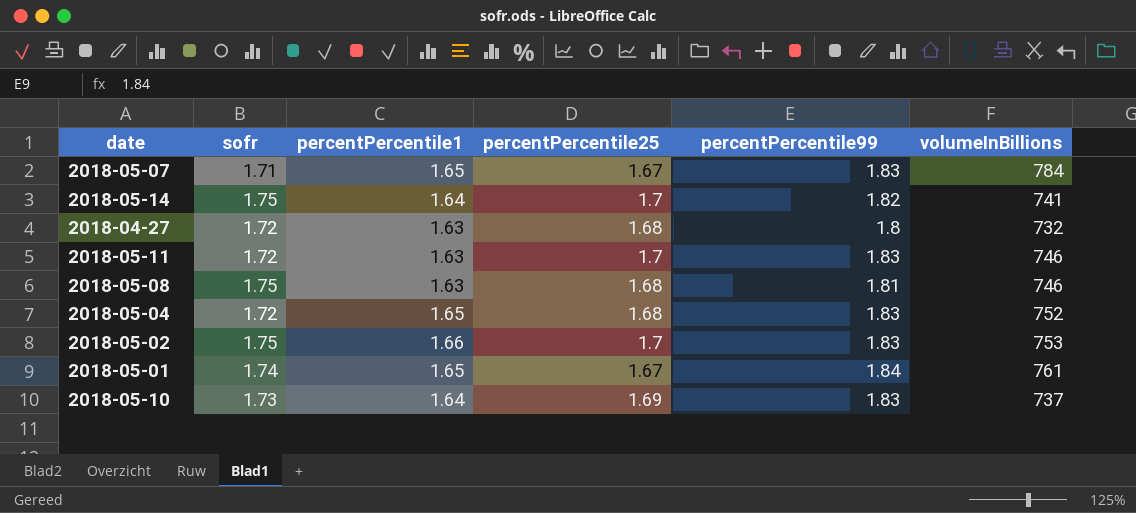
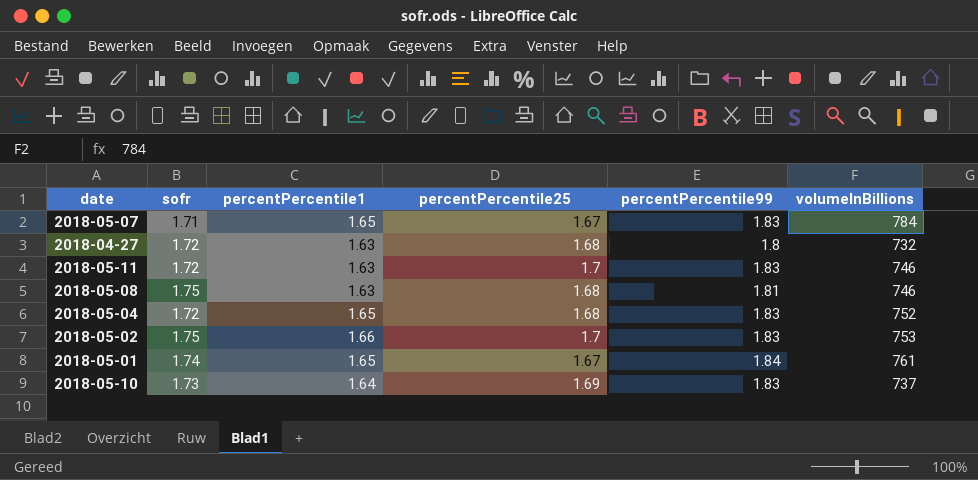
row 2018-05-14: 1.75 | 1.64 | 1.7 | 1.82 | 741 -> none

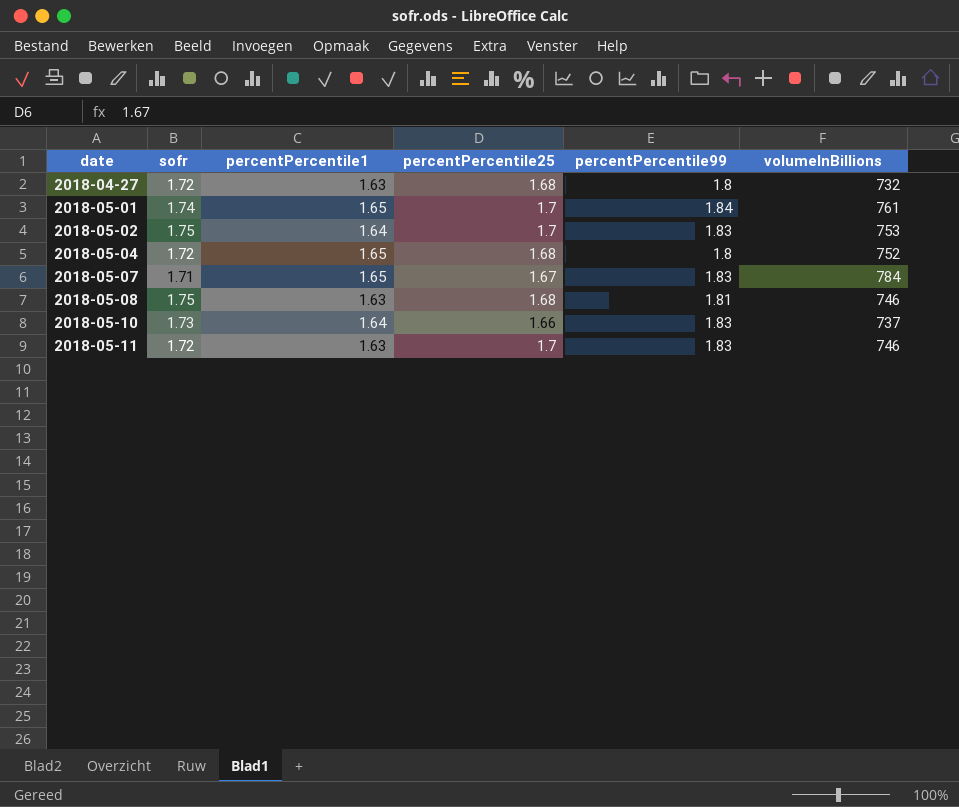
row order: none -> date ascending
2018-05-01 | percentPercentile25: 1.67 -> 1.7
2018-05-02 | percentPercentile1: 1.66 -> 1.64
2018-05-04 | percentPercentile99: 1.83 -> 1.8
2018-05-10 | percentPercentile25: 1.69 -> 1.66

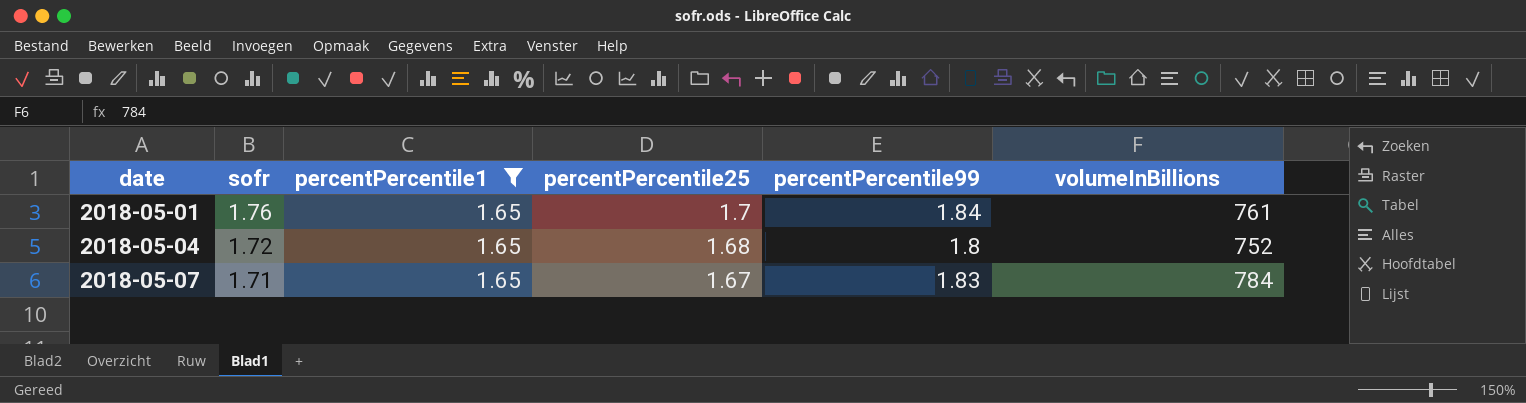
filter: none -> percentPercentile1 = 1.65
2018-05-01 | sofr: 1.74 -> 1.76

